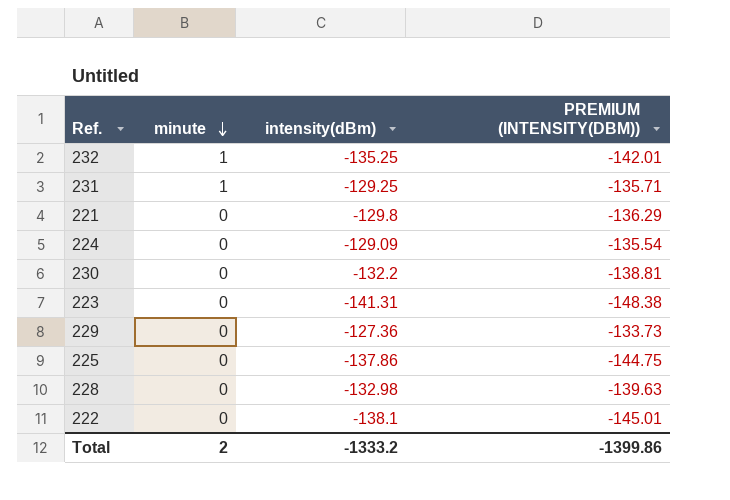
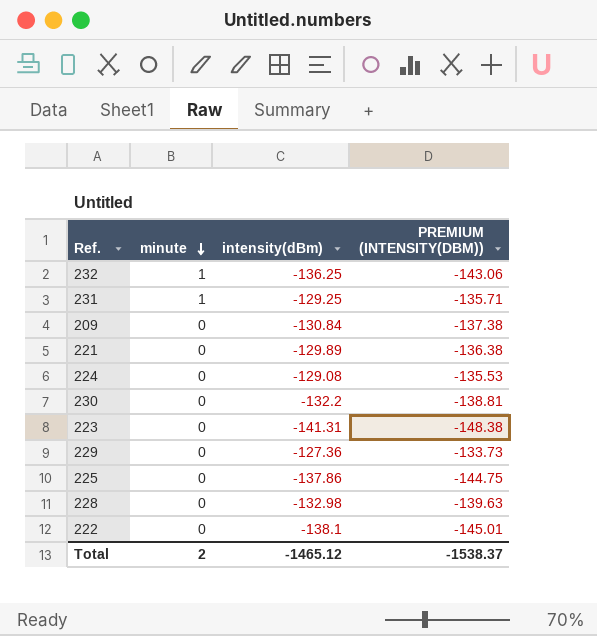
232 | intensity(dBm): -135.25 -> -136.25
232 | PREMIUM (INTENSITY(DBM)): -142.01 -> -143.06
row 209: none -> 0 | -130.84 | -137.38
221 | intensity(dBm): -129.8 -> -129.89
221 | PREMIUM (INTENSITY(DBM)): -136.29 -> -136.38
224 | intensity(dBm): -129.09 -> -129.08
224 | PREMIUM (INTENSITY(DBM)): -135.54 -> -135.53
Total | intensity(dBm): -1333.2 -> -1465.12
Total | PREMIUM (INTENSITY(DBM)): -1399.86 -> -1538.37

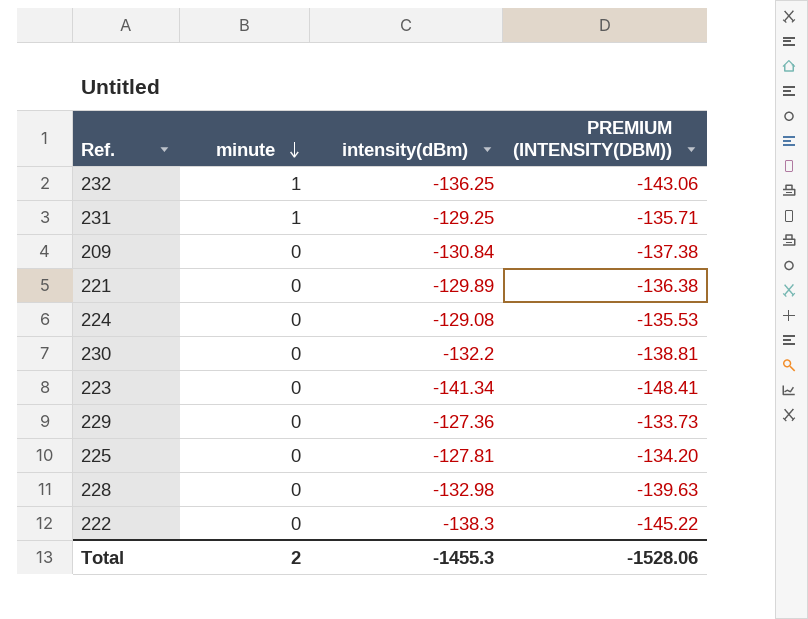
223 | intensity(dBm): -141.31 -> -141.34
223 | PREMIUM (INTENSITY(DBM)): -148.38 -> -148.41
225 | intensity(dBm): -137.86 -> -127.81
225 | PREMIUM (INTENSITY(DBM)): -144.75 -> -134.20
222 | intensity(dBm): -138.1 -> -138.3
222 | PREMIUM (INTENSITY(DBM)): -145.01 -> -145.22
Total | intensity(dBm): -1465.12 -> -1455.3
Total | PREMIUM (INTENSITY(DBM)): -1538.37 -> -1528.06

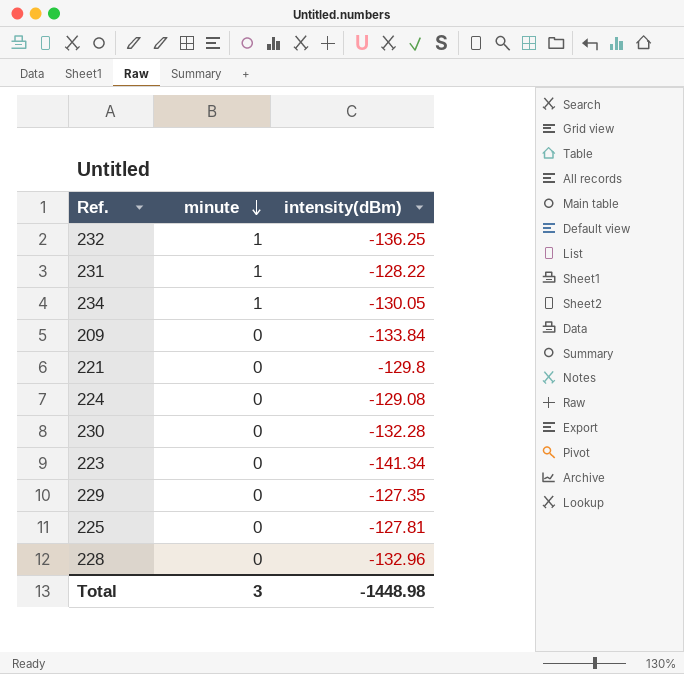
column PREMIUM (INTENSITY(DBM)) | formula: [intensity(dBm)] * 1.05 -> none
row 222: 0 | -138.3 | -145.22 -> none
231 | intensity(dBm): -129.25 -> -128.22
row 234: none -> 1 | -130.05
209 | intensity(dBm): -130.84 -> -133.84
221 | intensity(dBm): -129.89 -> -129.8
230 | intensity(dBm): -132.2 -> -132.28
229 | intensity(dBm): -127.36 -> -127.35
228 | intensity(dBm): -132.98 -> -132.96
Total | minute: 2 -> 3
Total | intensity(dBm): -1455.3 -> -1448.98

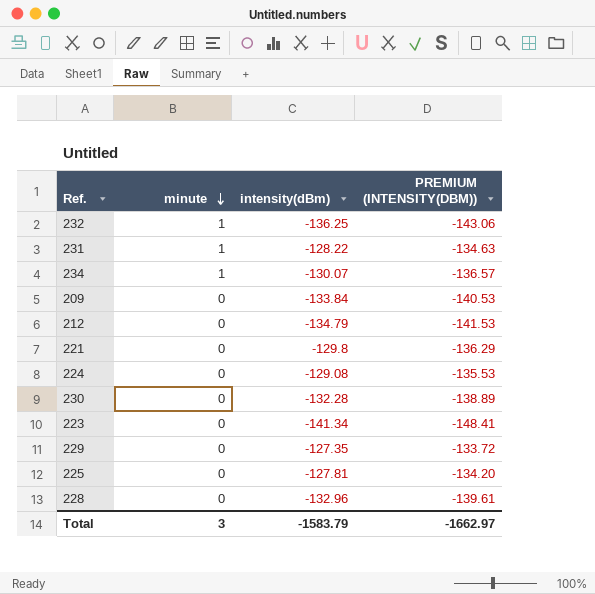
column PREMIUM (INTENSITY(DBM)) | formula: none -> [intensity(dBm)] * 1.05
234 | intensity(dBm): -130.05 -> -130.07
row 212: none -> 0 | -134.79 | -141.53
Total | intensity(dBm): -1448.98 -> -1583.79

